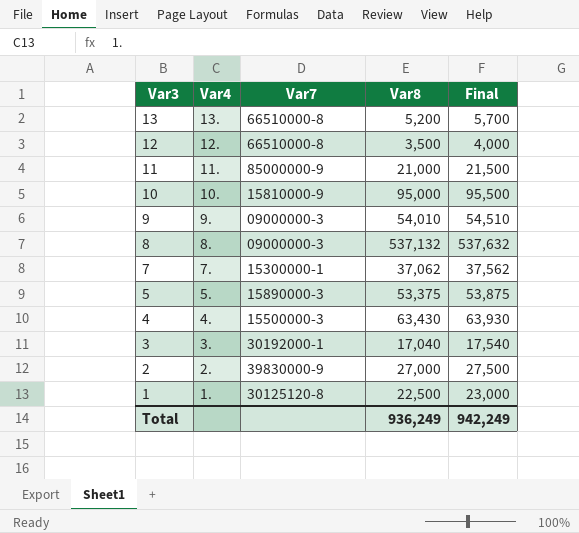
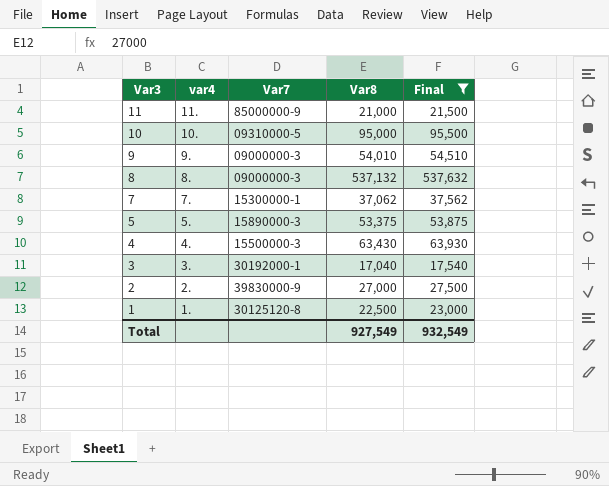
filter: none -> Final >= 17,540
column name: Var4 -> var4
10 | Var7: 15810000-9 -> 09310000-5
Total | Var8: 936,249 -> 927,549
Total | Final: 942,249 -> 932,549

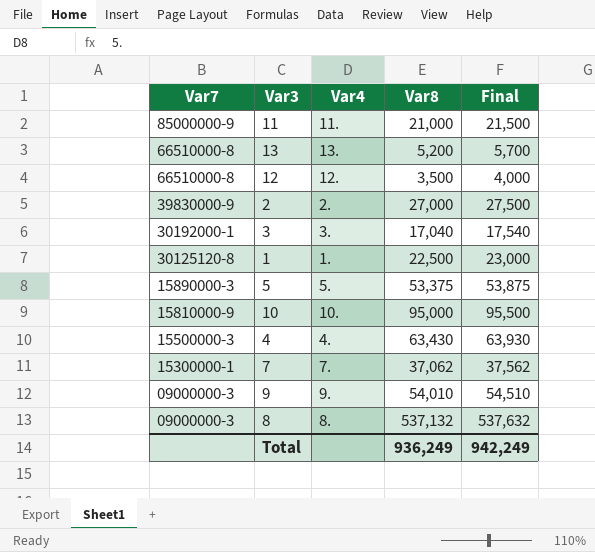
filter: Final >= 17,540 -> none
row order: Var3 descending -> Var7 descending
column Var7 | position: 3 -> 1
column name: var4 -> Var4
10 | Var7: 09310000-5 -> 15810000-9
Total | Var8: 927,549 -> 936,249
Total | Final: 932,549 -> 942,249

